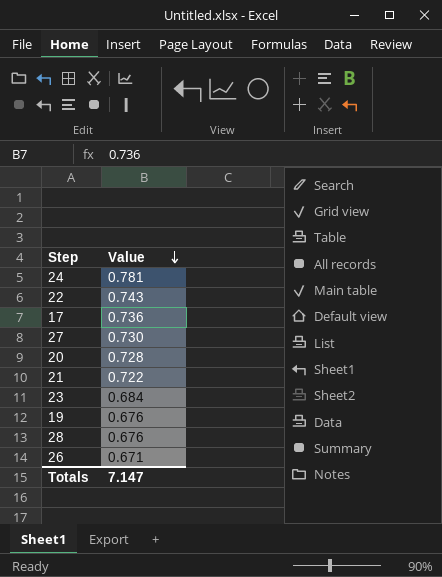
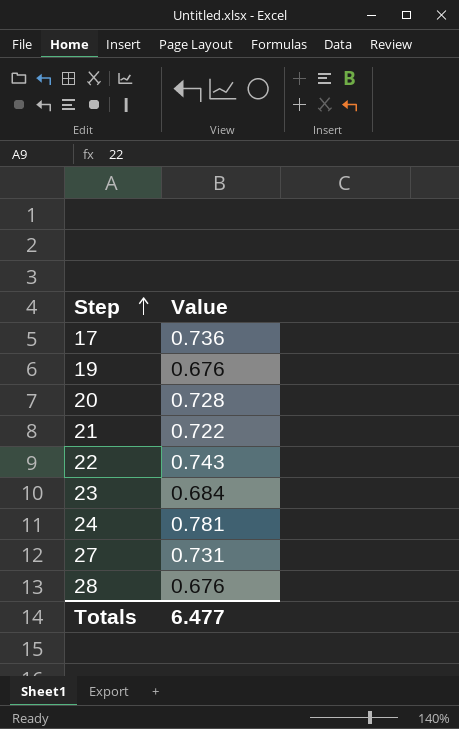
row order: Value descending -> Step ascending
row 26: 0.671 -> none
27 | Value: 0.730 -> 0.731
Totals | Value: 7.147 -> 6.477

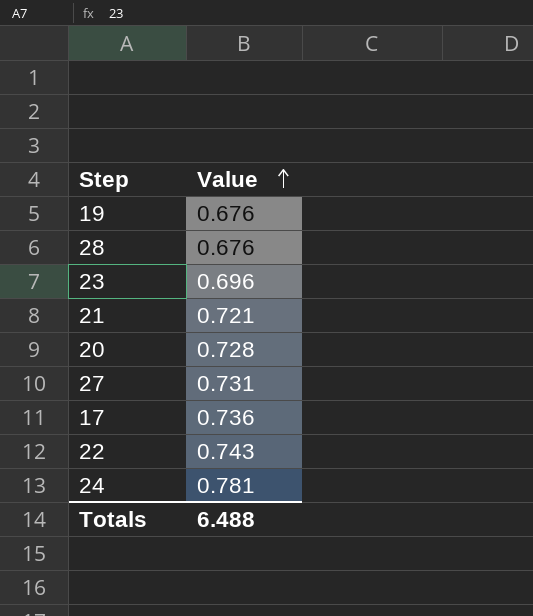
row order: Step ascending -> Value ascending
23 | Value: 0.684 -> 0.696
21 | Value: 0.722 -> 0.721
Totals | Value: 6.477 -> 6.488

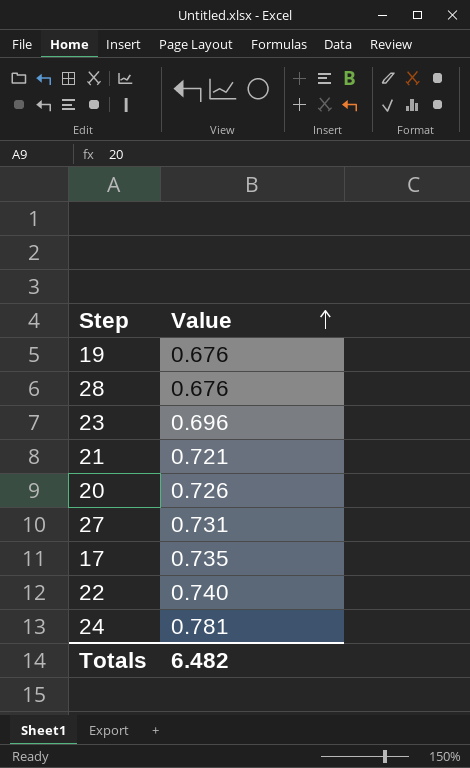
20 | Value: 0.728 -> 0.726
17 | Value: 0.736 -> 0.735
22 | Value: 0.743 -> 0.740
Totals | Value: 6.488 -> 6.482

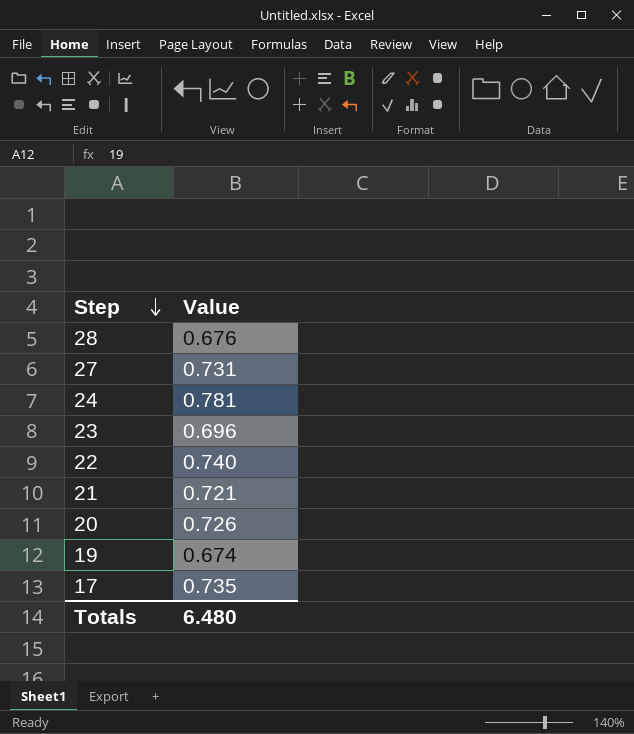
row order: Value ascending -> Step descending
19 | Value: 0.676 -> 0.674
Totals | Value: 6.482 -> 6.480

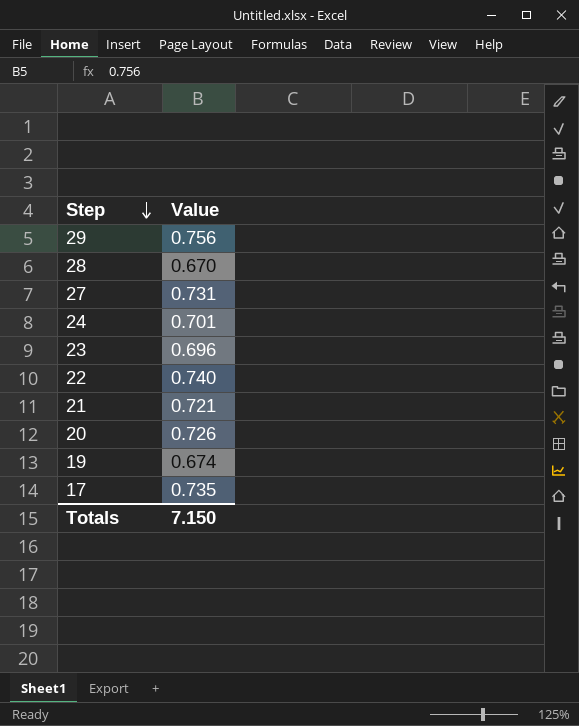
row 29: none -> 0.756
28 | Value: 0.676 -> 0.670
24 | Value: 0.781 -> 0.701
Totals | Value: 6.480 -> 7.150

